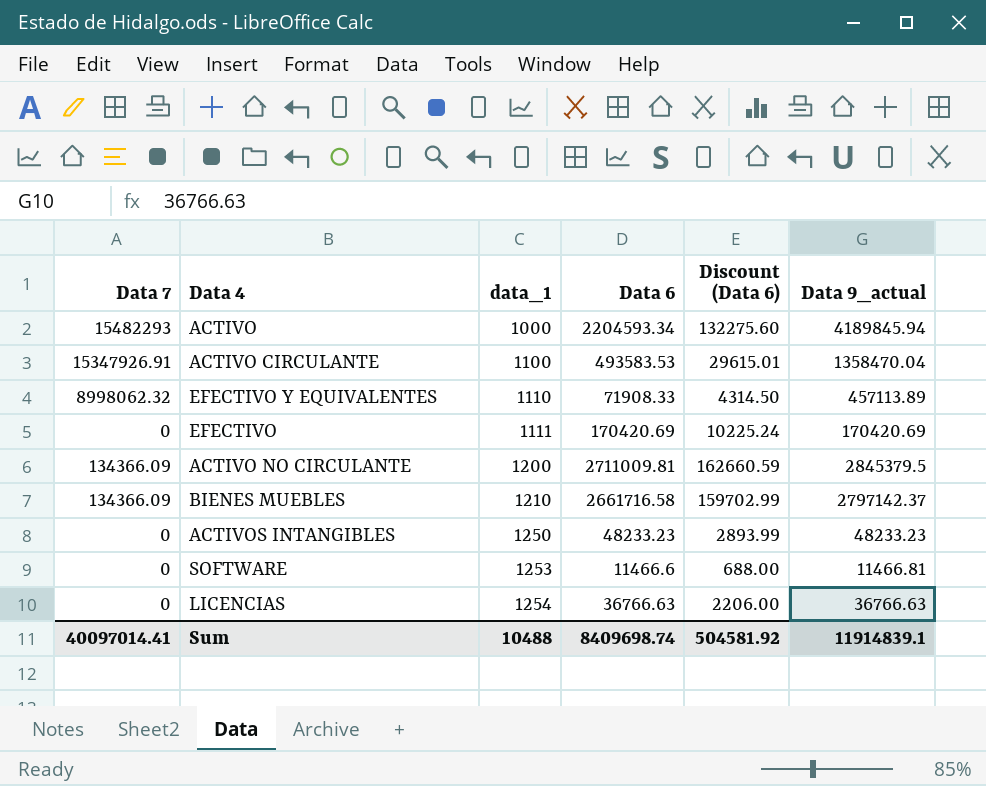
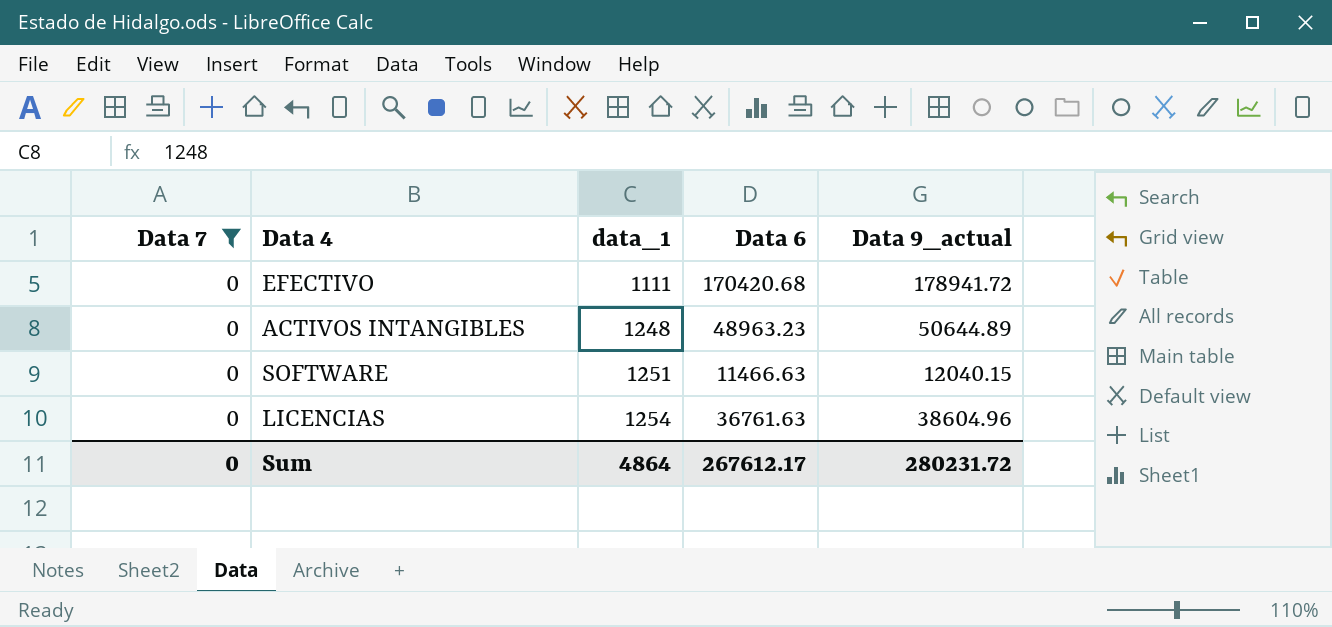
filter: none -> Data 7 = 0
column Discount (Data 6) | formula: [Data 6] * 0.06 -> none
EFECTIVO | Data 6: 170420.69 -> 170420.68
EFECTIVO | Data 9_actual: 170420.69 -> 178941.72
ACTIVOS INTANGIBLES | data_1: 1250 -> 1248
ACTIVOS INTANGIBLES | Data 6: 48233.23 -> 48963.23
ACTIVOS INTANGIBLES | Data 9_actual: 48233.23 -> 50644.89
SOFTWARE | data_1: 1253 -> 1251
SOFTWARE | Data 6: 11466.6 -> 11466.63
SOFTWARE | Data 9_actual: 11466.81 -> 12040.15
LICENCIAS | Data 6: 36766.63 -> 36761.63
LICENCIAS | Data 9_actual: 36766.63 -> 38604.96
Sum | Data 7: 40097014.41 -> 0
Sum | data_1: 10488 -> 4864
Sum | Data 6: 8409698.74 -> 267612.17
Sum | Data 9_actual: 11914839.1 -> 280231.72

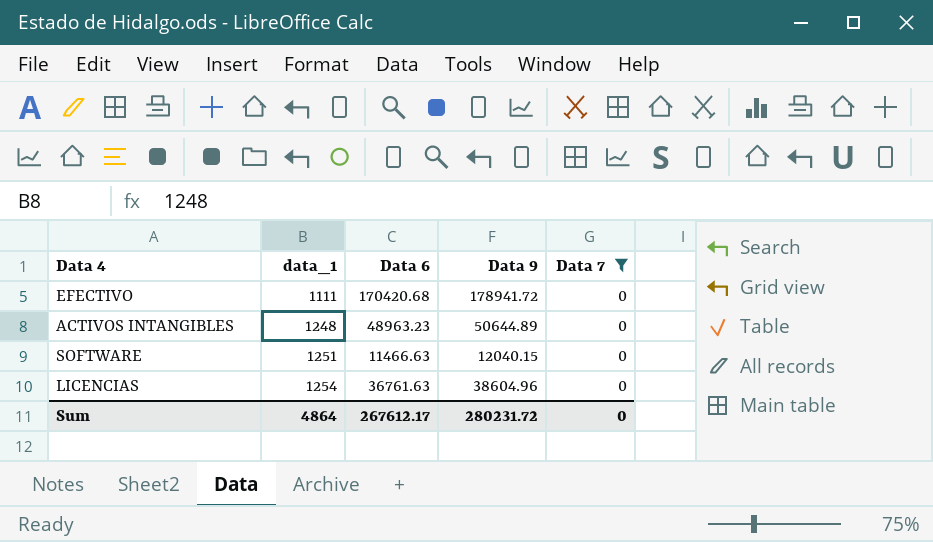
column name: Data 9_actual -> Data 9
column Data 7 | position: 1 -> 5

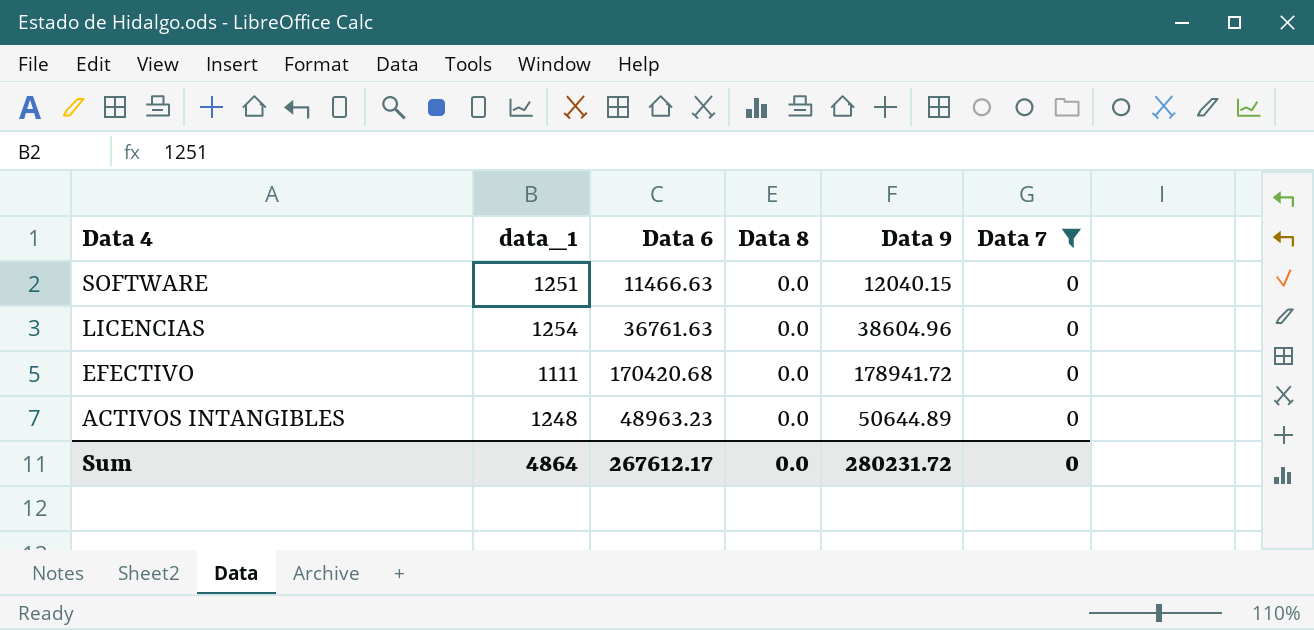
row order: data_1 ascending -> Data 4 descending
column Data 8 | position: none -> 4

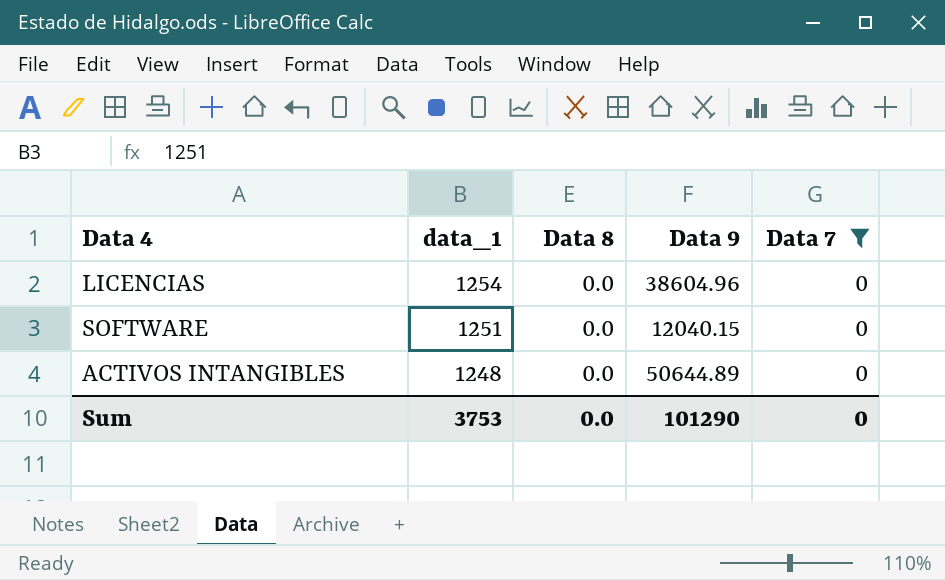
row order: Data 4 descending -> data_1 descending
column Data 6 | position: 3 -> none
row EFECTIVO: 1111 | 170420.68 | 0.0 | 178941.72 | 0 -> none
Sum | data_1: 4864 -> 3753
Sum | Data 9: 280231.72 -> 101290

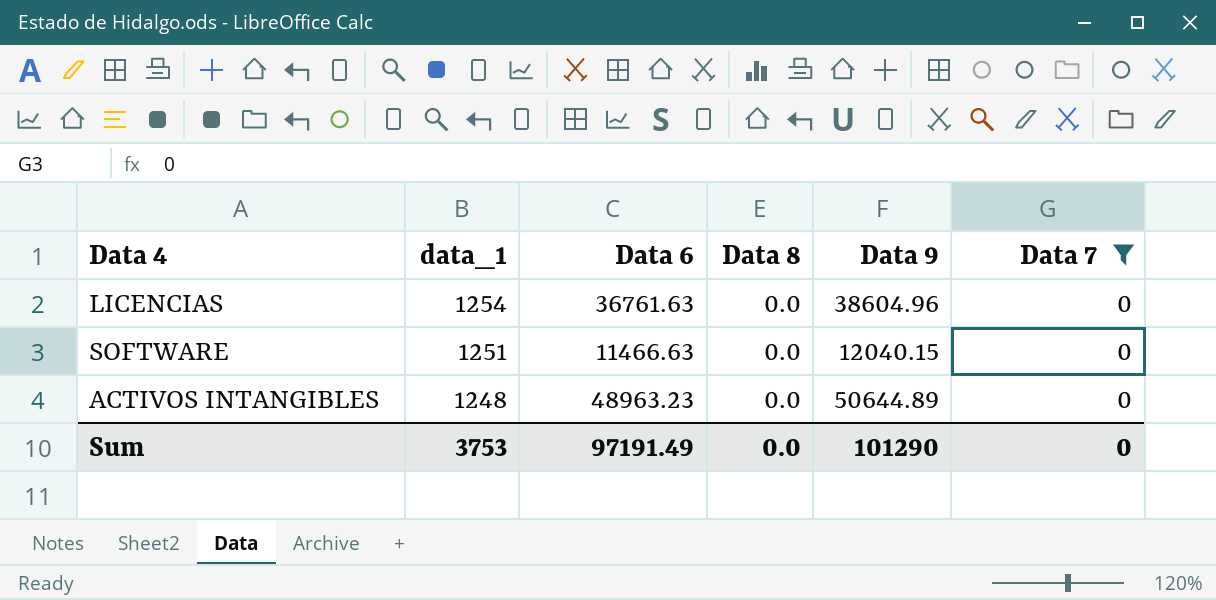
column Data 6 | position: none -> 3

